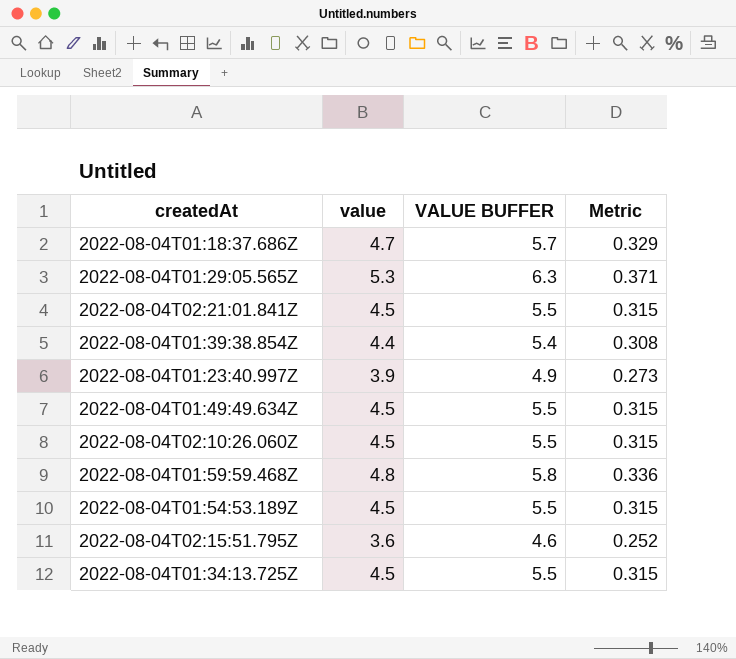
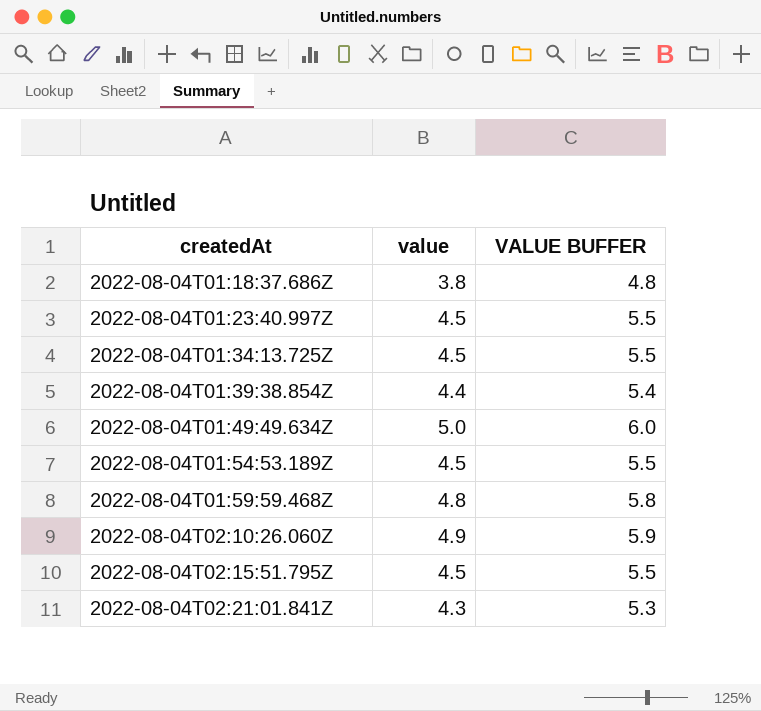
row order: none -> createdAt ascending
column Metric | formula: [value] * 0.07 -> none
row 2022-08-04T01:29:05.565Z: 5.3 | 6.3 | 0.371 -> none
2022-08-04T01:18:37.686Z | value: 4.7 -> 3.8
2022-08-04T01:18:37.686Z | VALUE BUFFER: 5.7 -> 4.8
2022-08-04T01:23:40.997Z | value: 3.9 -> 4.5
2022-08-04T01:23:40.997Z | VALUE BUFFER: 4.9 -> 5.5
2022-08-04T01:49:49.634Z | value: 4.5 -> 5.0
2022-08-04T01:49:49.634Z | VALUE BUFFER: 5.5 -> 6.0
2022-08-04T02:10:26.060Z | value: 4.5 -> 4.9
2022-08-04T02:10:26.060Z | VALUE BUFFER: 5.5 -> 5.9
2022-08-04T02:15:51.795Z | value: 3.6 -> 4.5
2022-08-04T02:15:51.795Z | VALUE BUFFER: 4.6 -> 5.5
2022-08-04T02:21:01.841Z | value: 4.5 -> 4.3
2022-08-04T02:21:01.841Z | VALUE BUFFER: 5.5 -> 5.3

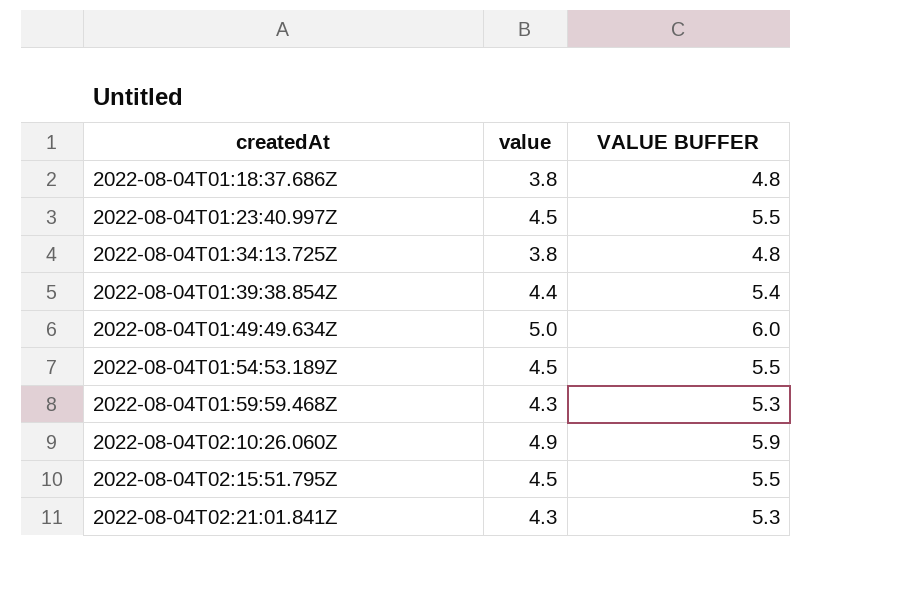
2022-08-04T01:34:13.725Z | value: 4.5 -> 3.8
2022-08-04T01:34:13.725Z | VALUE BUFFER: 5.5 -> 4.8
2022-08-04T01:59:59.468Z | value: 4.8 -> 4.3
2022-08-04T01:59:59.468Z | VALUE BUFFER: 5.8 -> 5.3

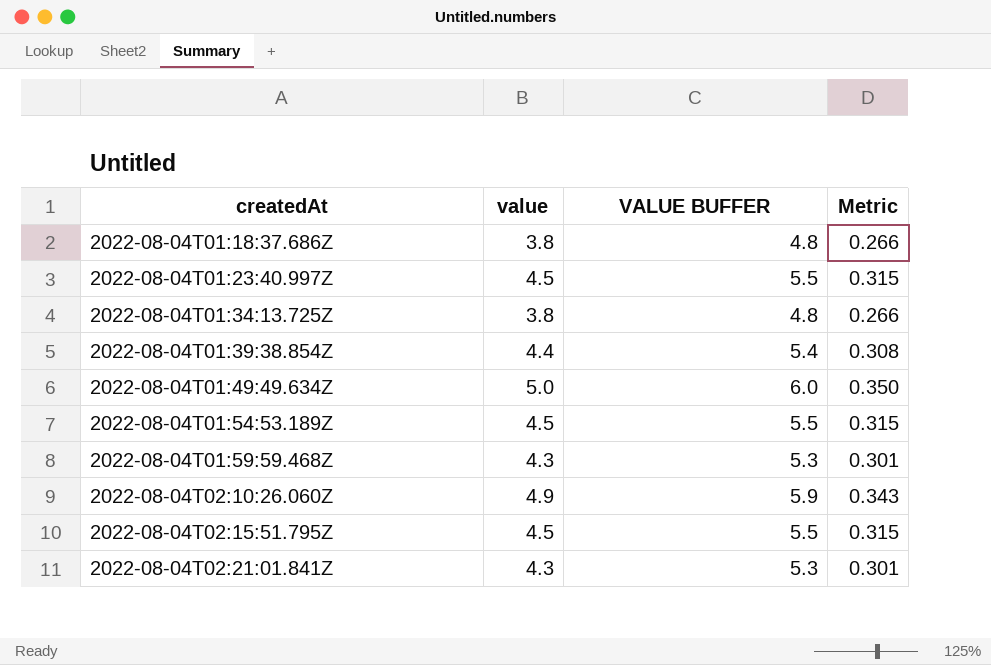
column Metric | formula: none -> [value] * 0.07

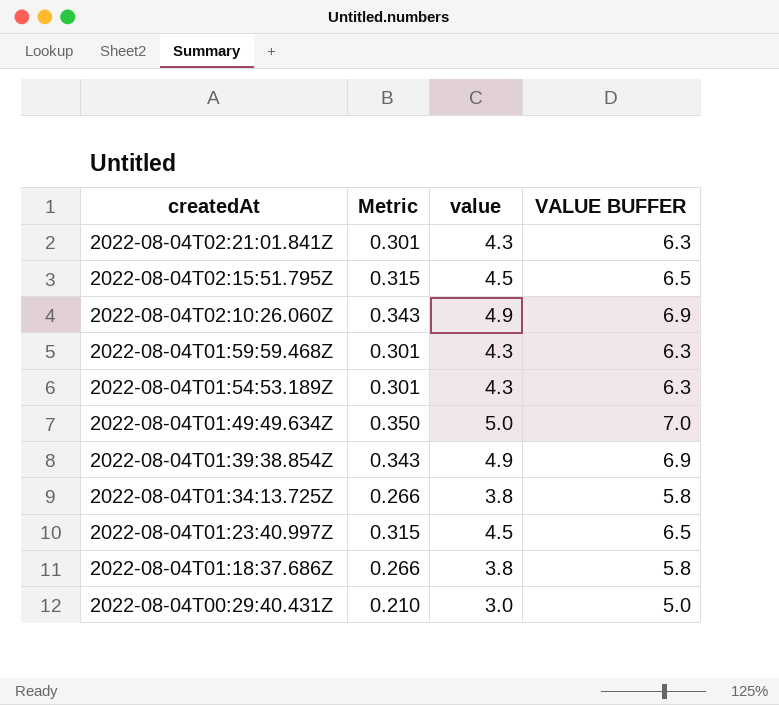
row order: createdAt ascending -> createdAt descending
column Metric | position: 4 -> 2
column VALUE BUFFER | formula: [value] + 1 -> [value] + 2
2022-08-04T01:54:53.189Z | Metric: 0.315 -> 0.301
2022-08-04T01:54:53.189Z | value: 4.5 -> 4.3
2022-08-04T01:39:38.854Z | Metric: 0.308 -> 0.343
2022-08-04T01:39:38.854Z | value: 4.4 -> 4.9
row 2022-08-04T00:29:40.431Z: none -> 0.210 | 3.0 | 5.0

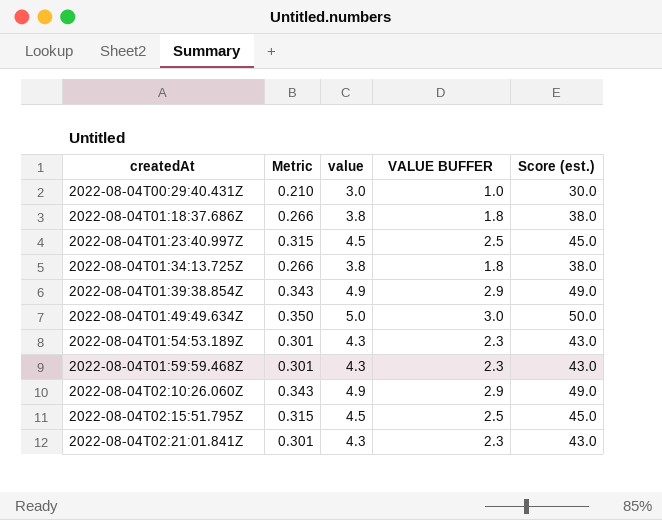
row order: createdAt descending -> createdAt ascending
column VALUE BUFFER | formula: [value] + 2 -> [value] - 2
column Score (est.) | formula: none -> [value] * 10

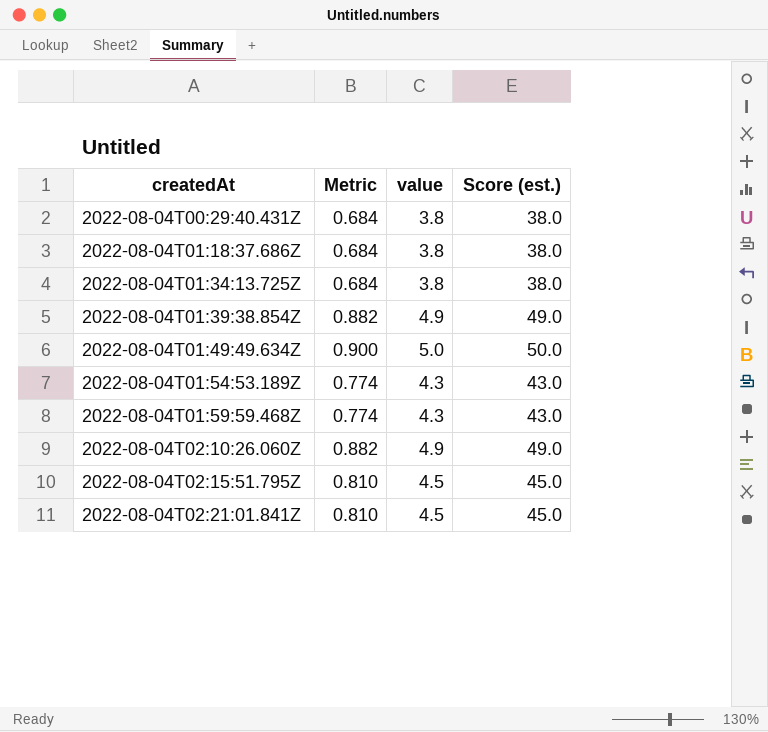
column VALUE BUFFER | formula: [value] - 2 -> none
column Metric | formula: [value] * 0.07 -> [value] * 0.18
row 2022-08-04T01:23:40.997Z: 0.315 | 4.5 | 2.5 | 45.0 -> none
2022-08-04T00:29:40.431Z | value: 3.0 -> 3.8
2022-08-04T00:29:40.431Z | Score (est.): 30.0 -> 38.0
2022-08-04T02:21:01.841Z | value: 4.3 -> 4.5
2022-08-04T02:21:01.841Z | Score (est.): 43.0 -> 45.0

